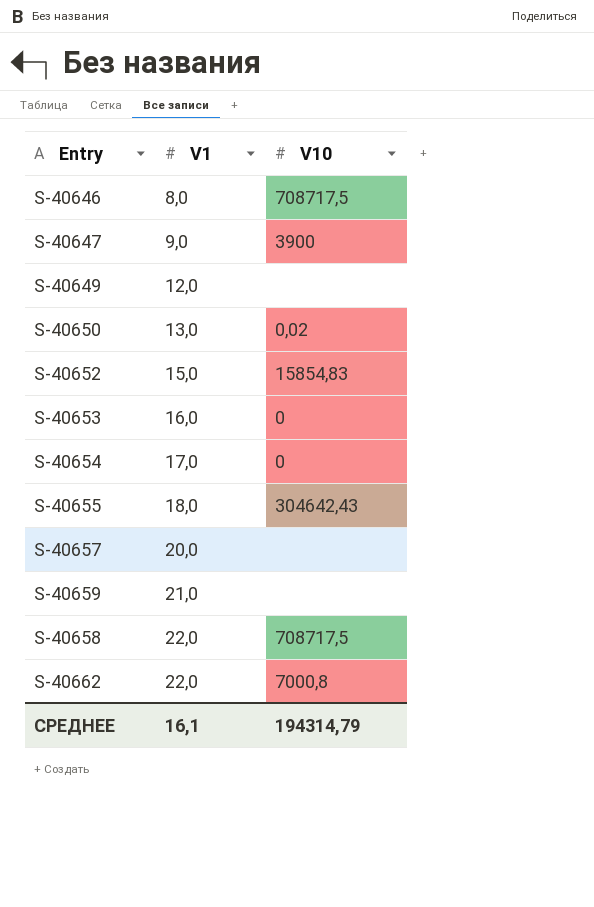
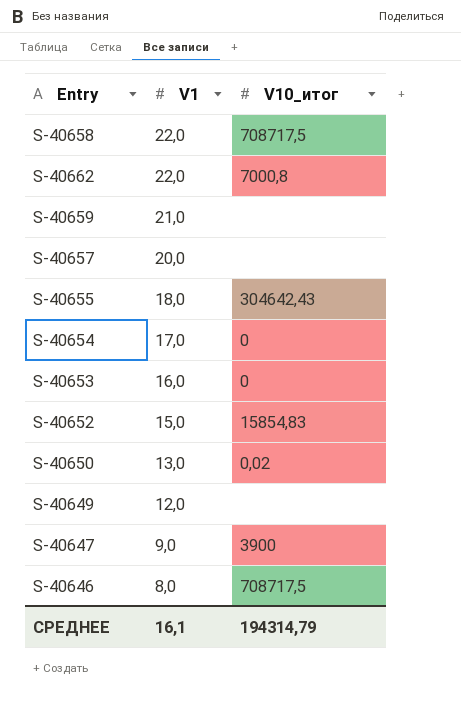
row order: V1 ascending -> V1 descending
column name: V10 -> V10_итог

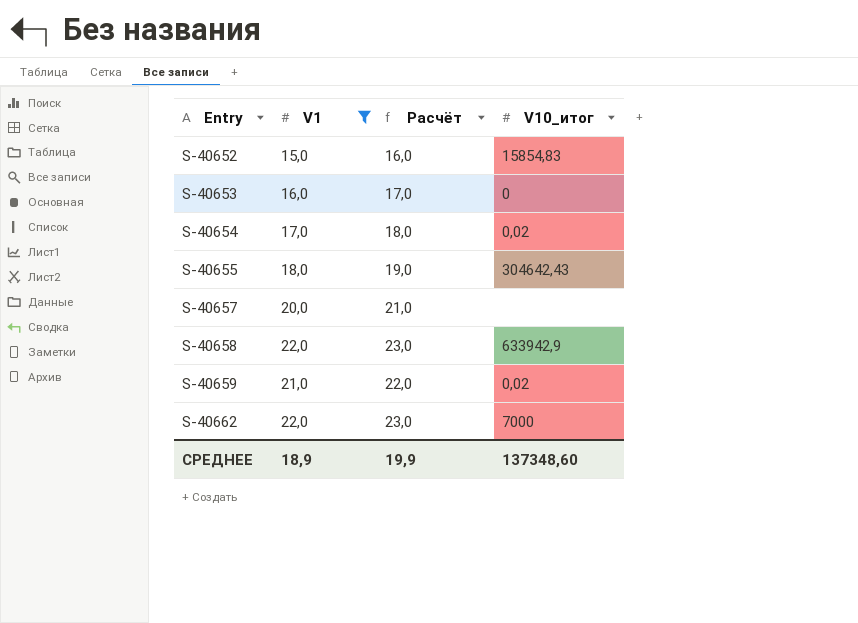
filter: none -> V1 >= 15,0
row order: V1 descending -> Entry ascending
column Расчёт | formula: none -> [V1] + 1
S-40654 | V10_итог: 0 -> 0,02
S-40658 | V10_итог: 708717,5 -> 633942,9
S-40659 | V10_итог: none -> 0,02
S-40662 | V10_итог: 7000,8 -> 7000
СРЕДНЕЕ | V1: 16,1 -> 18,9
СРЕДНЕЕ | V10_итог: 194314,79 -> 137348,60

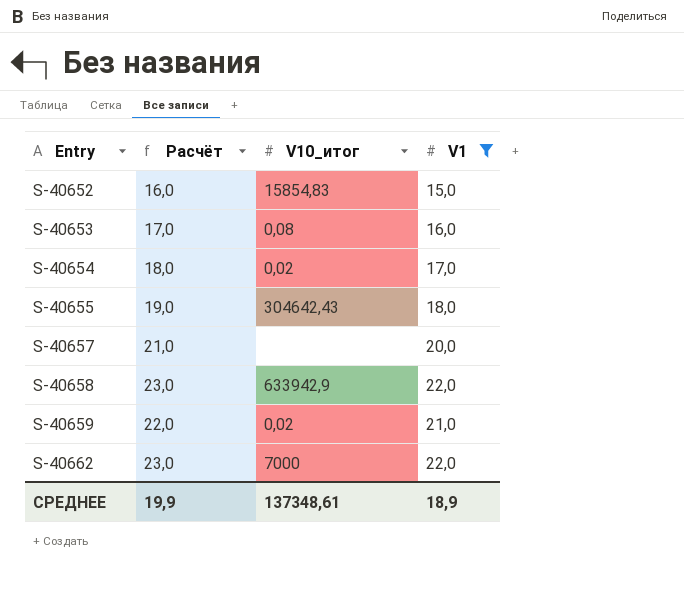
column V1 | position: 2 -> 4
S-40653 | V10_итог: 0 -> 0,08
СРЕДНЕЕ | V10_итог: 137348,60 -> 137348,61

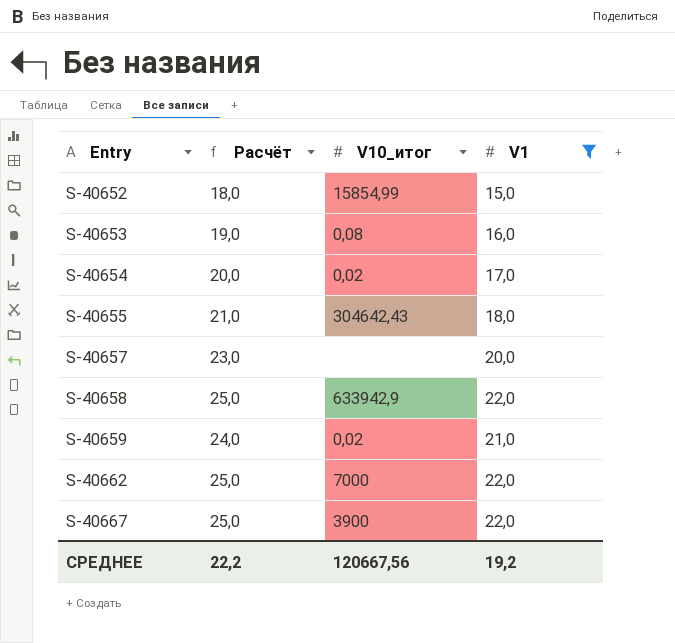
column Расчёт | formula: [V1] + 1 -> [V1] + 3
S-40652 | V10_итог: 15854,83 -> 15854,99
row S-40667: none -> 25,0 | 3900 | 22,0
СРЕДНЕЕ | Расчёт: 19,9 -> 22,2
СРЕДНЕЕ | V10_итог: 137348,61 -> 120667,56
СРЕДНЕЕ | V1: 18,9 -> 19,2

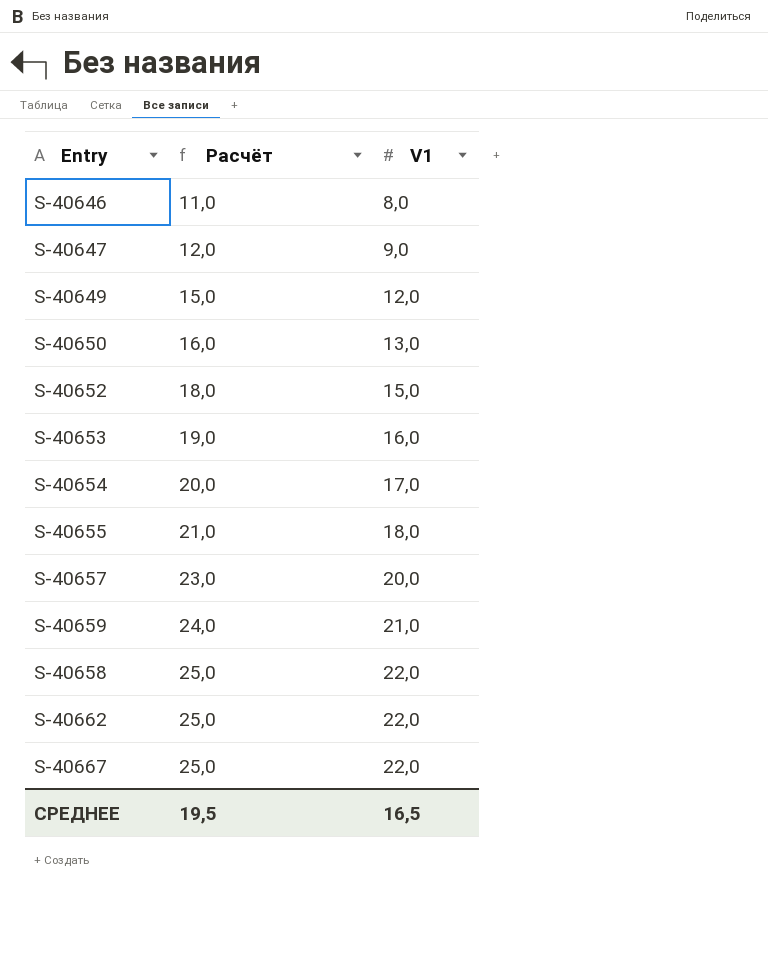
filter: V1 >= 15,0 -> none
row order: Entry ascending -> Расчёт ascending
column V10_итог | position: 3 -> none
СРЕДНЕЕ | Расчёт: 22,2 -> 19,5
СРЕДНЕЕ | V1: 19,2 -> 16,5

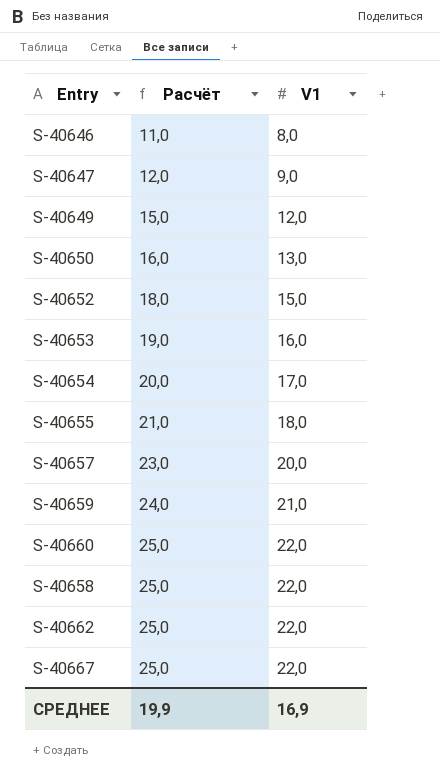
row S-40660: none -> 25,0 | 22,0
СРЕДНЕЕ | Расчёт: 19,5 -> 19,9
СРЕДНЕЕ | V1: 16,5 -> 16,9

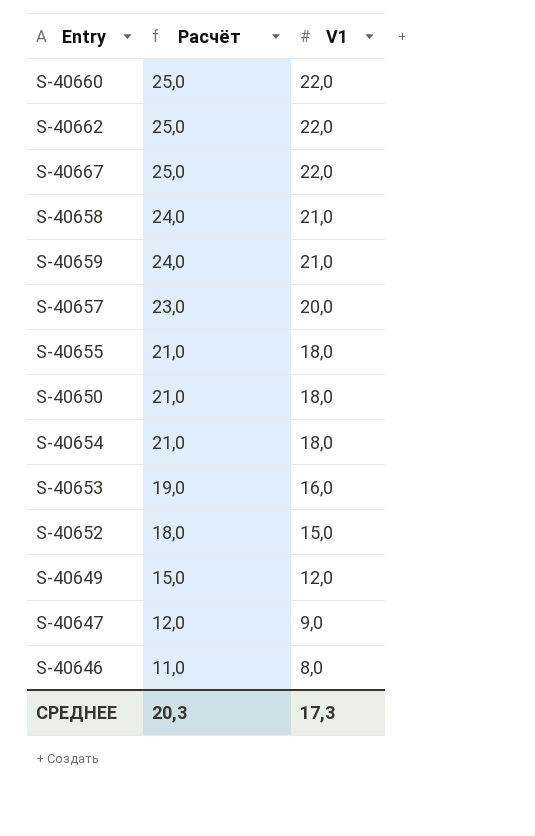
row order: Расчёт ascending -> Расчёт descending
S-40658 | Расчёт: 25,0 -> 24,0
S-40658 | V1: 22,0 -> 21,0
S-40650 | Расчёт: 16,0 -> 21,0
S-40650 | V1: 13,0 -> 18,0
S-40654 | Расчёт: 20,0 -> 21,0
S-40654 | V1: 17,0 -> 18,0
СРЕДНЕЕ | Расчёт: 19,9 -> 20,3
СРЕДНЕЕ | V1: 16,9 -> 17,3

